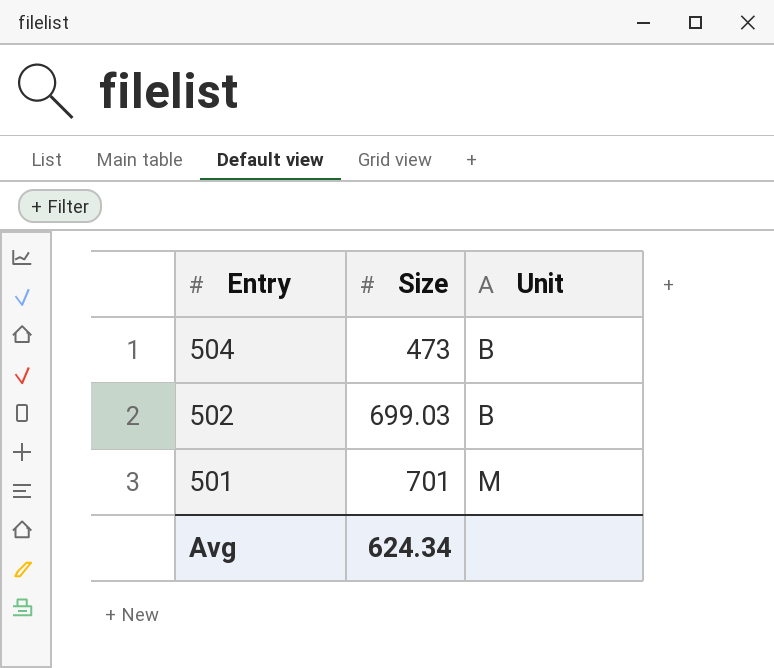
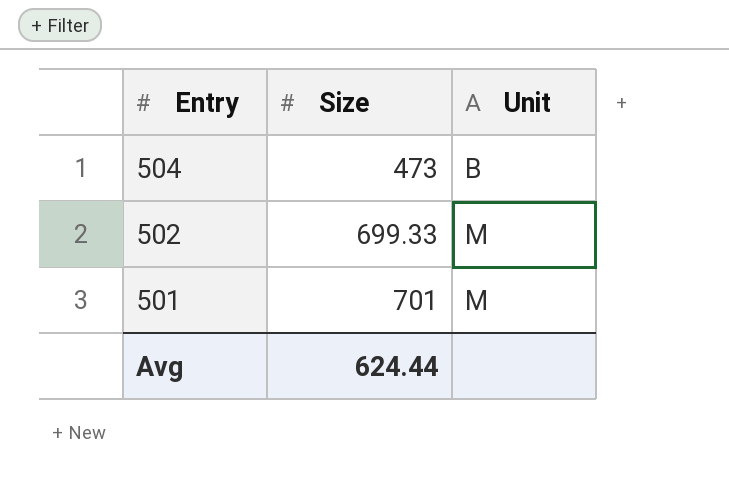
502 | Size: 699.03 -> 699.33
502 | Unit: B -> M
Avg | Size: 624.34 -> 624.44

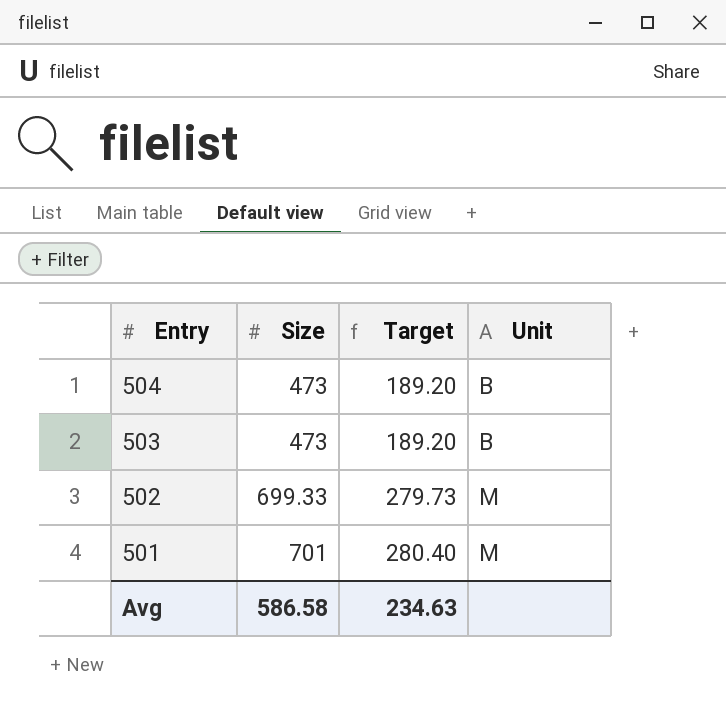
column Target | formula: none -> [Size] * 0.4
row 503: none -> 473 | 189.20 | B
Avg | Size: 624.44 -> 586.58

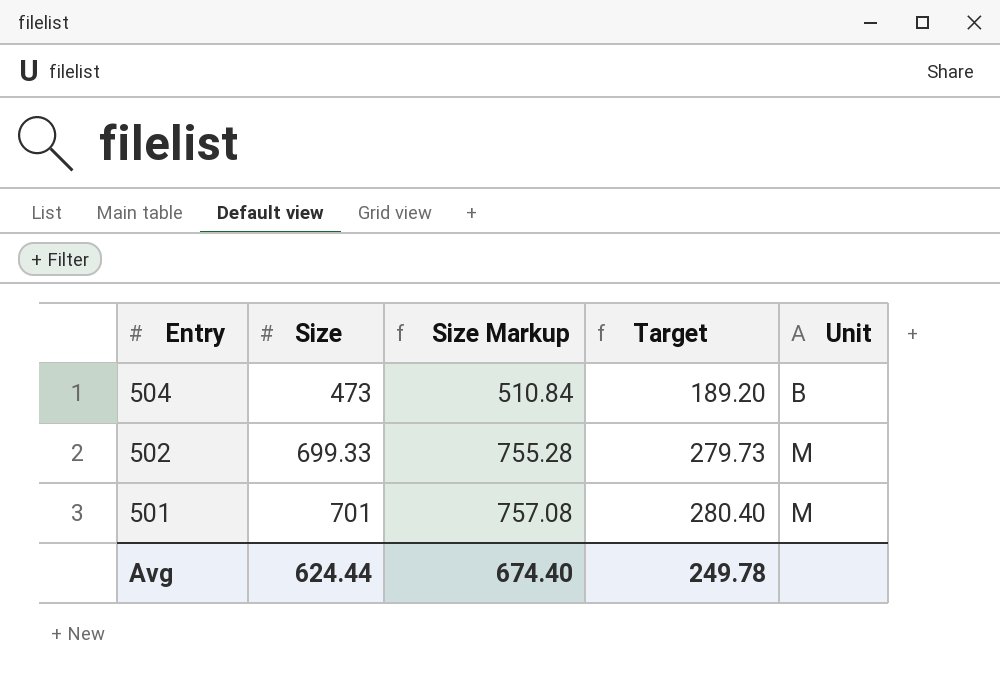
column Size Markup | formula: none -> [Size] * 1.08
row 503: 473 | 189.20 | B -> none
Avg | Size: 586.58 -> 624.44
Avg | Target: 234.63 -> 249.78

